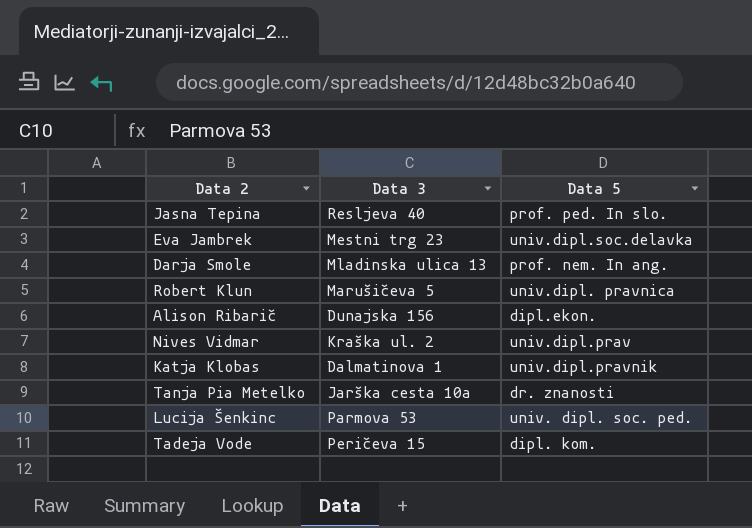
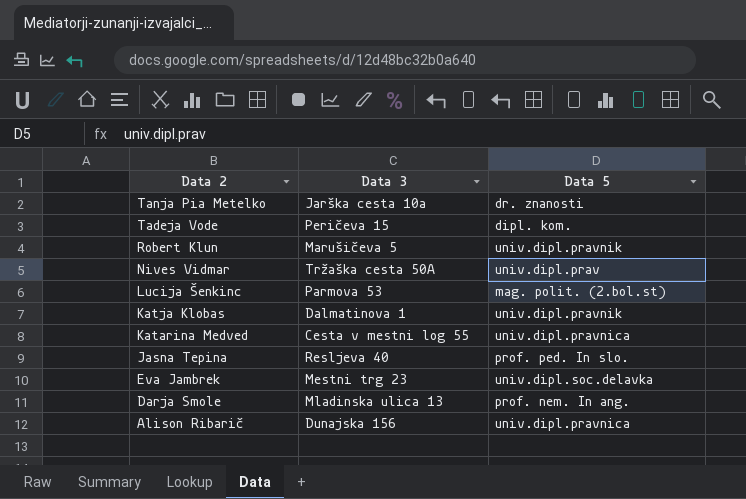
row order: none -> Data 2 descending
Robert Klun | Data 5: univ.dipl. pravnica -> univ.dipl.pravnik
Nives Vidmar | Data 3: Kraška ul. 2 -> Tržaška cesta 50A
Lucija Šenkinc | Data 5: univ. dipl. soc. ped. -> mag. polit. (2.bol.st)
row Katarina Medved: none -> Cesta v mestni log 55 | univ.dipl.pravnica
Alison Ribarič | Data 5: dipl.ekon. -> univ.dipl.pravnica

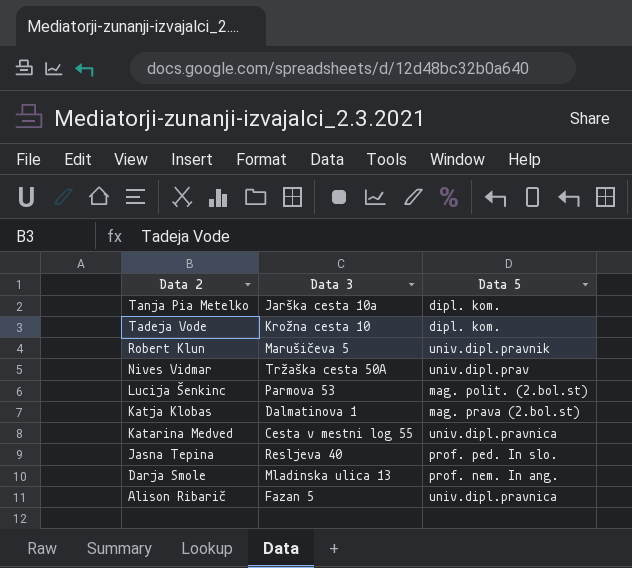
row Eva Jambrek: Mestni trg 23 | univ.dipl.soc.delavka -> none
Tanja Pia Metelko | Data 5: dr. znanosti -> dipl. kom.
Tadeja Vode | Data 3: Peričeva 15 -> Krožna cesta 10
Katja Klobas | Data 5: univ.dipl.pravnik -> mag. prava (2.bol.st)
Alison Ribarič | Data 3: Dunajska 156 -> Fazan 5

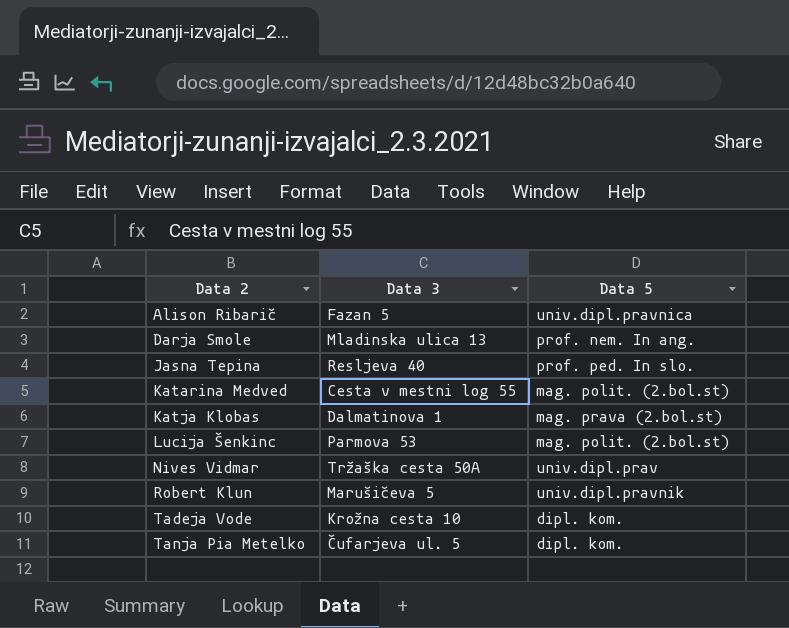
row order: Data 2 descending -> Data 2 ascending
Katarina Medved | Data 5: univ.dipl.pravnica -> mag. polit. (2.bol.st)
Tanja Pia Metelko | Data 3: Jarška cesta 10a -> Čufarjeva ul. 5

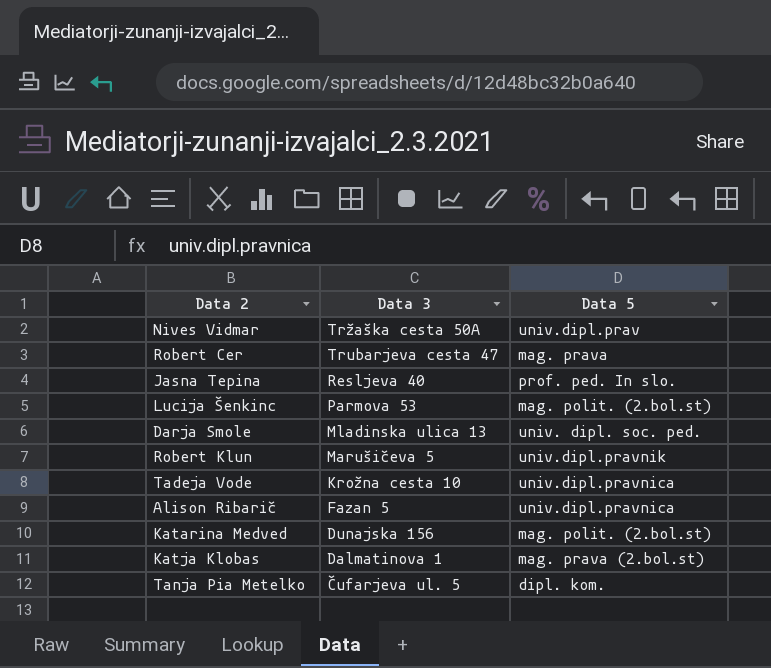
row order: Data 2 ascending -> Data 3 descending
row Robert Cer: none -> Trubarjeva cesta 47 | mag. prava
Darja Smole | Data 5: prof. nem. In ang. -> univ. dipl. soc. ped.
Tadeja Vode | Data 5: dipl. kom. -> univ.dipl.pravnica
Katarina Medved | Data 3: Cesta v mestni log 55 -> Dunajska 156

